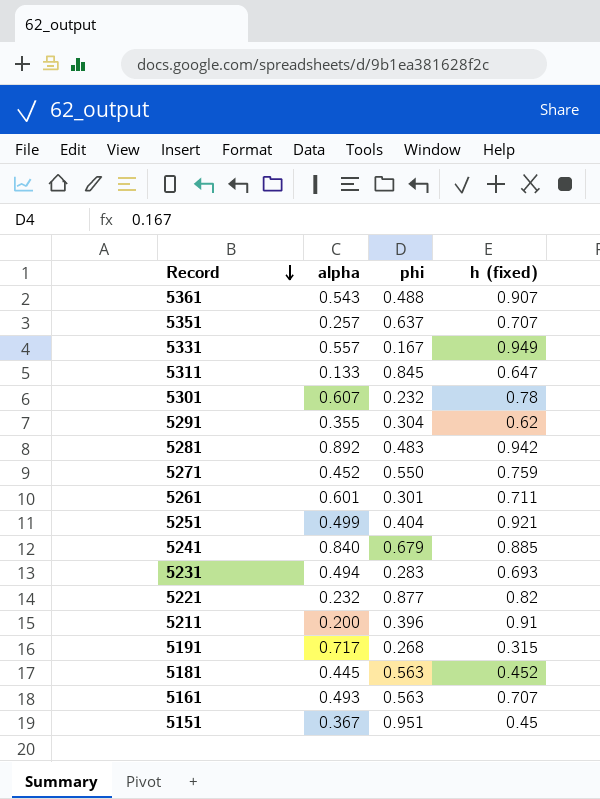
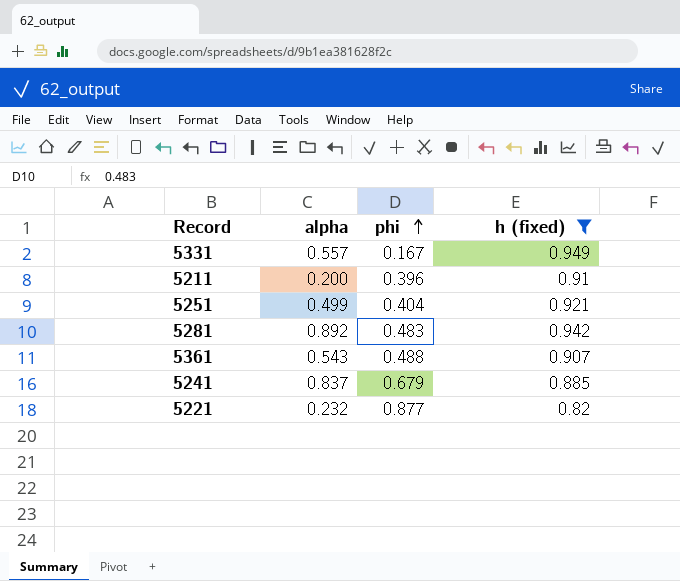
filter: none -> h (fixed) >= 0.82
row order: Record descending -> phi ascending
5241 | alpha: 0.840 -> 0.837

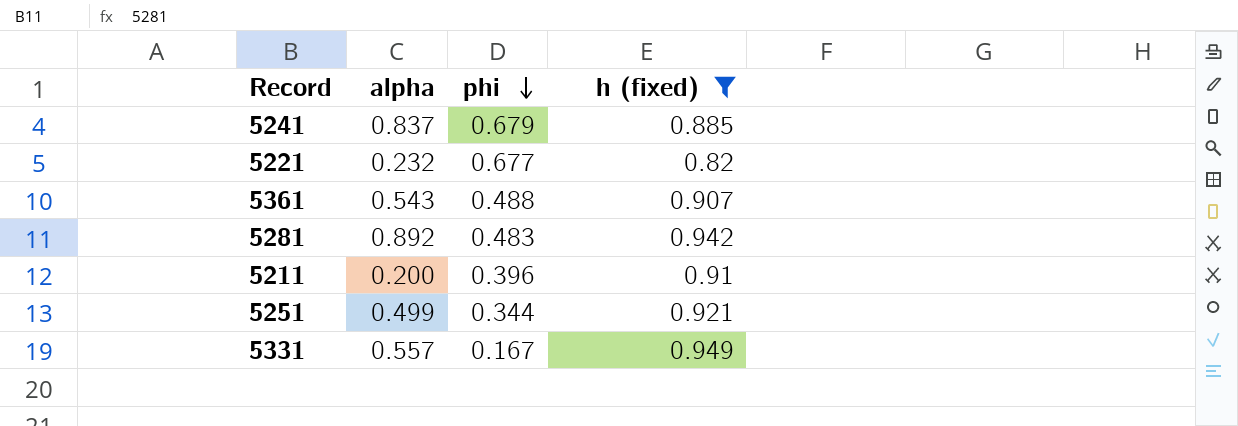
row order: phi ascending -> phi descending
5221 | phi: 0.877 -> 0.677
5251 | phi: 0.404 -> 0.344

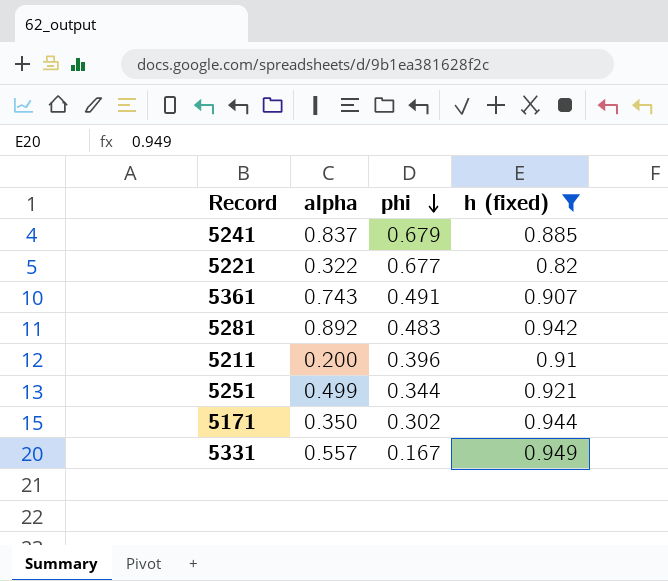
5221 | alpha: 0.232 -> 0.322
5361 | alpha: 0.543 -> 0.743
5361 | phi: 0.488 -> 0.491
row 5171: none -> 0.350 | 0.302 | 0.944

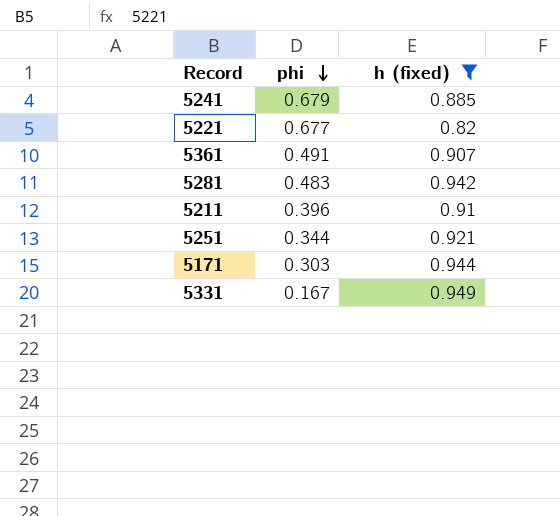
column alpha | position: 2 -> none
5171 | phi: 0.302 -> 0.303

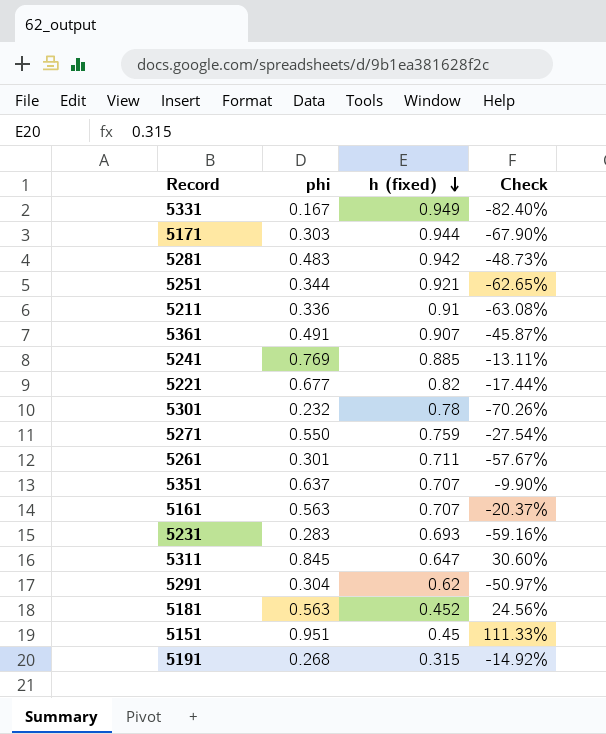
filter: h (fixed) >= 0.82 -> none
row order: phi descending -> h (fixed) descending
column Check | formula: none -> ([phi] - [h (fixed)]) / [h (fixed)]
5211 | phi: 0.396 -> 0.336
5241 | phi: 0.679 -> 0.769

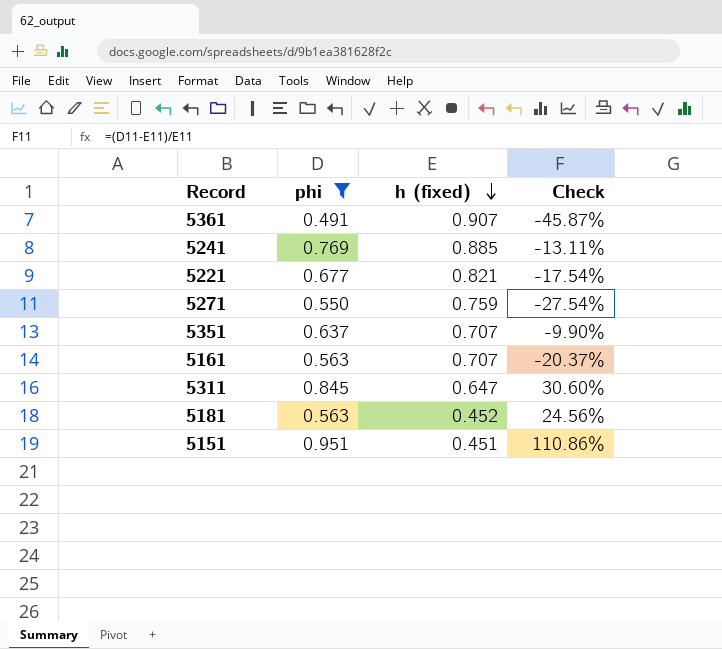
filter: none -> phi >= 0.491
5221 | h (fixed): 0.82 -> 0.821
5221 | Check: -17.44% -> -17.54%
5151 | h (fixed): 0.45 -> 0.451
5151 | Check: 111.33% -> 110.86%

